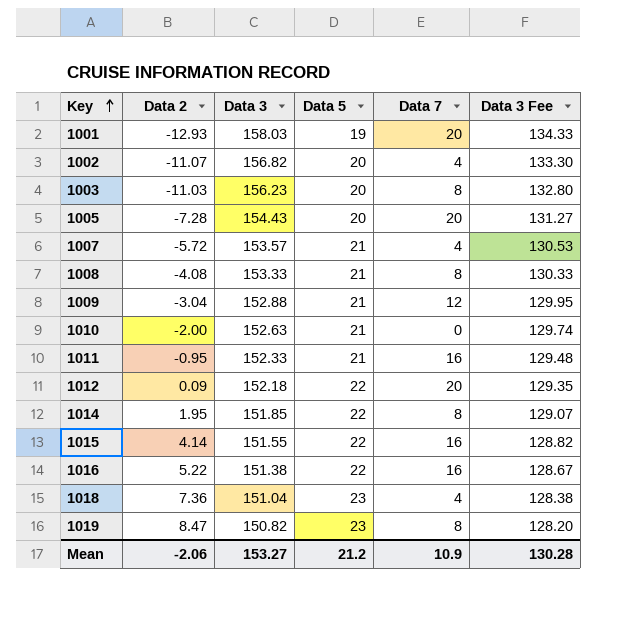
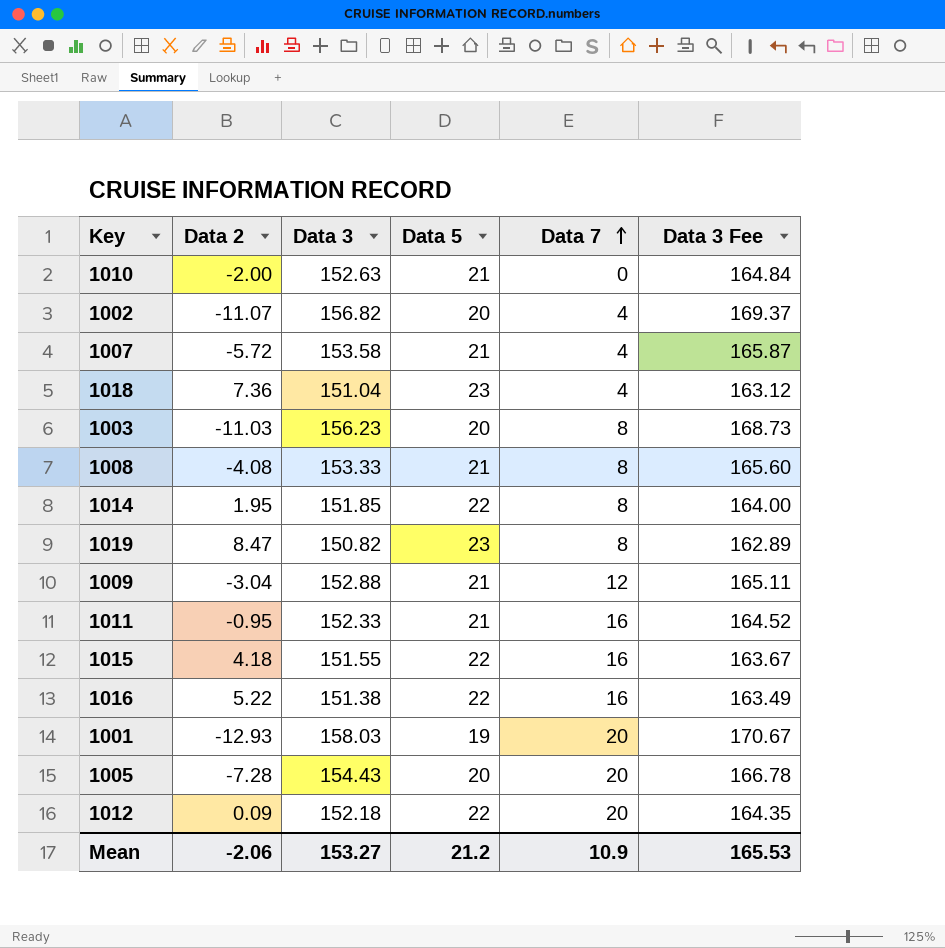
row order: Key ascending -> Data 7 ascending
column Data 3 Fee | formula: [Data 3] * 0.85 -> [Data 3] * 1.08
1007 | Data 3: 153.57 -> 153.58
1015 | Data 2: 4.14 -> 4.18
Mean | Data 3 Fee: 130.28 -> 165.53

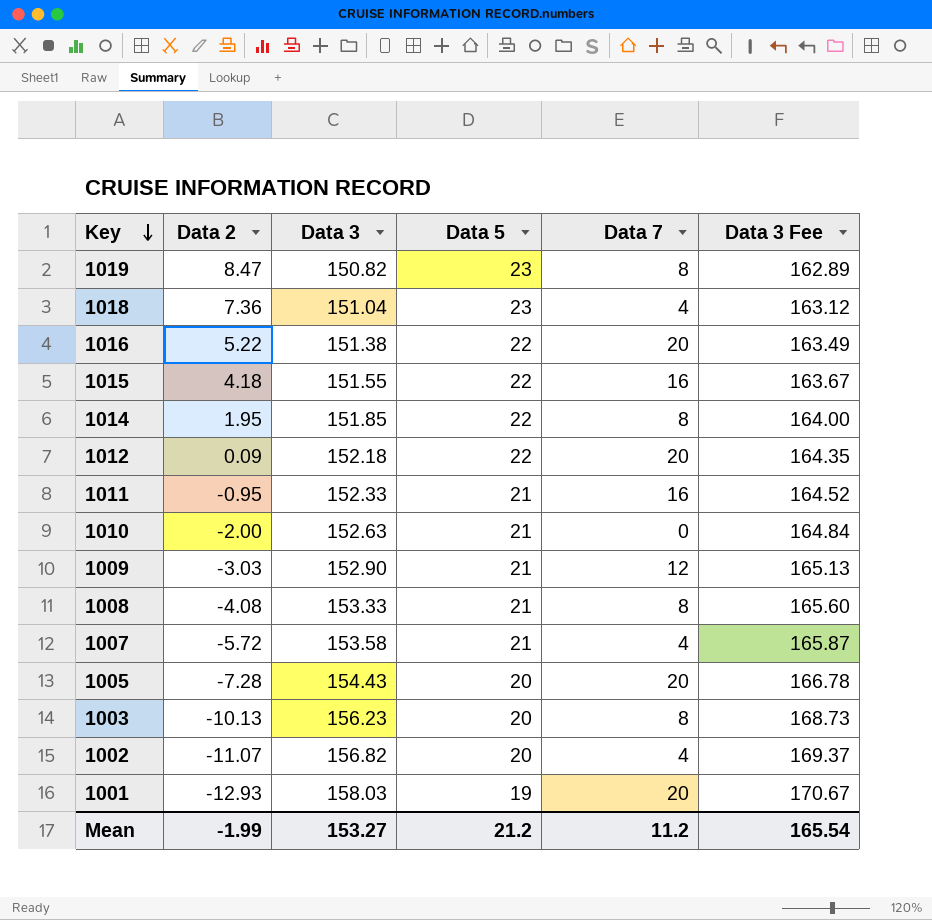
row order: Data 7 ascending -> Key descending
1016 | Data 7: 16 -> 20
1009 | Data 2: -3.04 -> -3.03
1009 | Data 3: 152.88 -> 152.90
1009 | Data 3 Fee: 165.11 -> 165.13
1003 | Data 2: -11.03 -> -10.13
Mean | Data 2: -2.06 -> -1.99
Mean | Data 7: 10.9 -> 11.2
Mean | Data 3 Fee: 165.53 -> 165.54

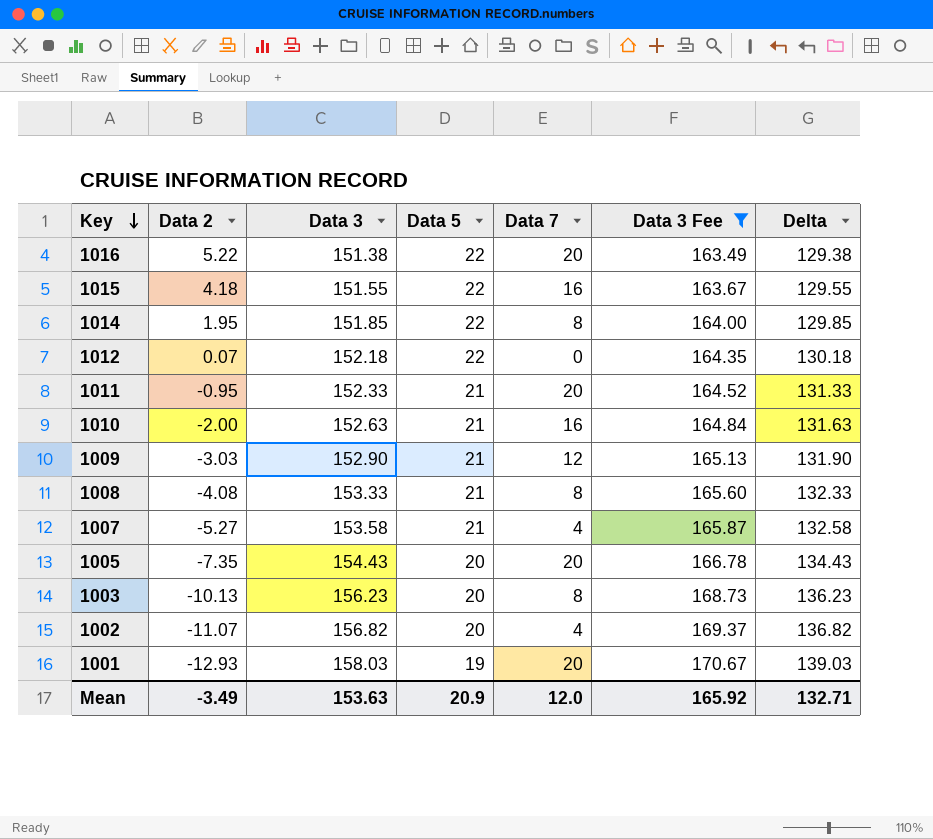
filter: none -> Data 3 Fee >= 163.49
column Delta | formula: none -> [Data 3] - [Data 5]
1012 | Data 2: 0.09 -> 0.07
1012 | Data 7: 20 -> 0
1011 | Data 7: 16 -> 20
1010 | Data 7: 0 -> 16
1007 | Data 2: -5.72 -> -5.27
1005 | Data 2: -7.28 -> -7.35
Mean | Data 2: -1.99 -> -3.49
Mean | Data 3: 153.27 -> 153.63
Mean | Data 5: 21.2 -> 20.9
Mean | Data 7: 11.2 -> 12.0
Mean | Data 3 Fee: 165.54 -> 165.92

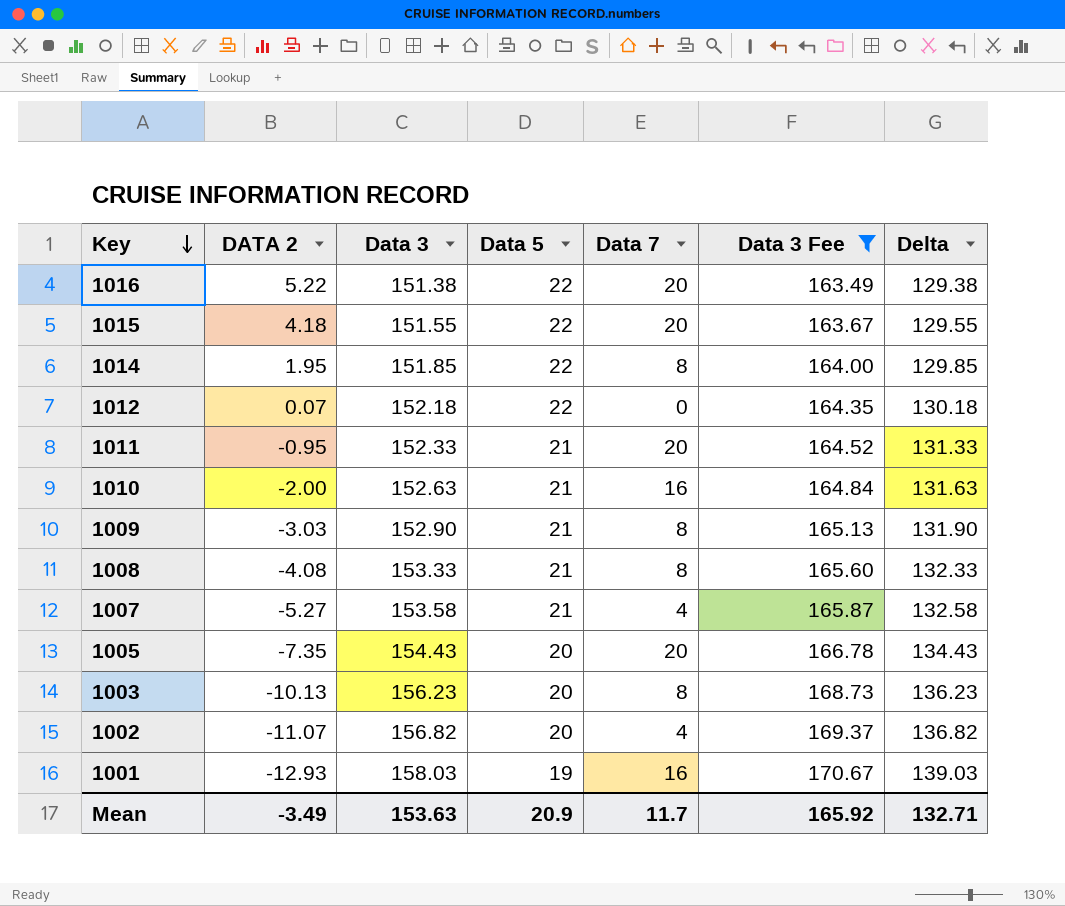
column name: Data 2 -> DATA 2
1015 | Data 7: 16 -> 20
1009 | Data 7: 12 -> 8
1001 | Data 7: 20 -> 16
Mean | Data 7: 12.0 -> 11.7

